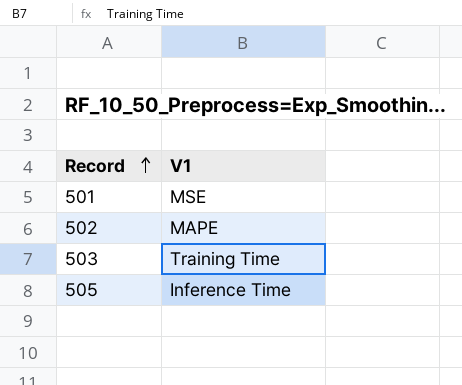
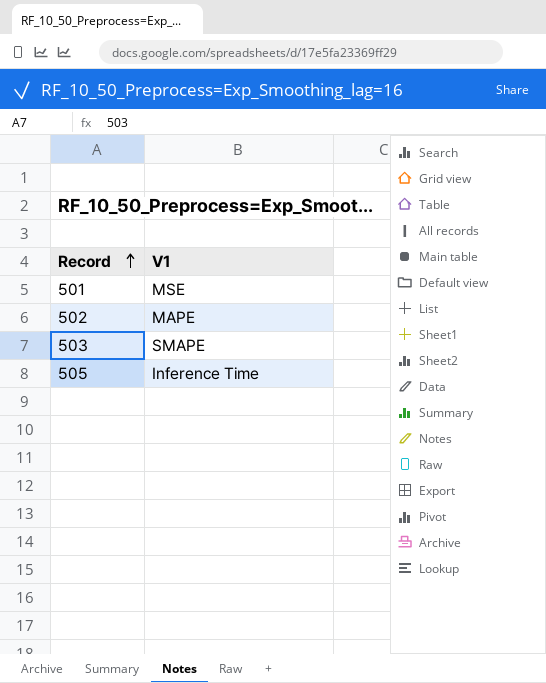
503 | V1: Training Time -> SMAPE

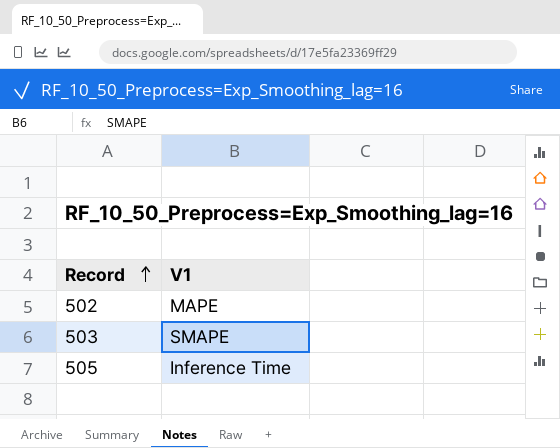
row 501: MSE -> none

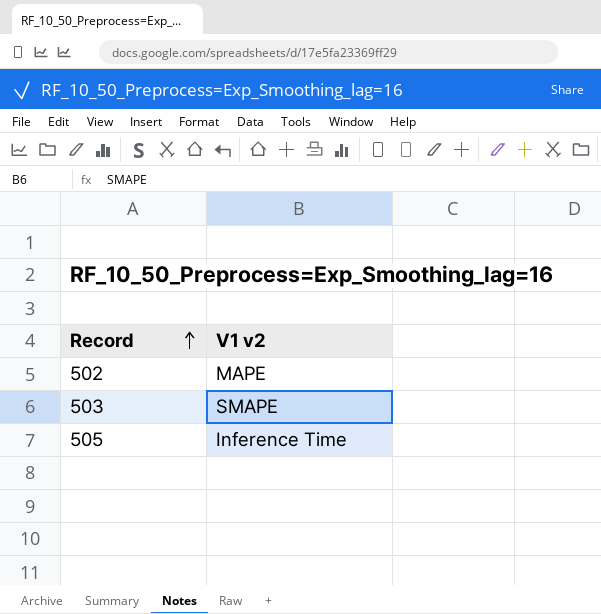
column name: V1 -> V1 v2

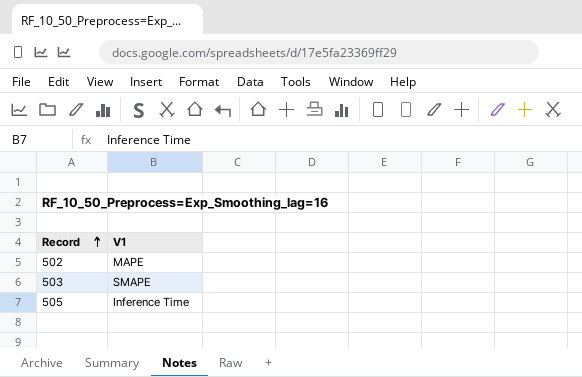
column name: V1 v2 -> V1

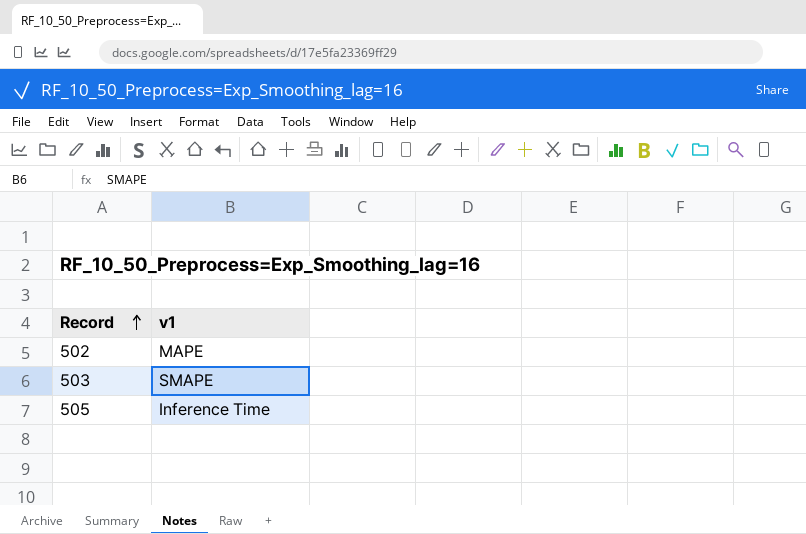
column name: V1 -> v1

